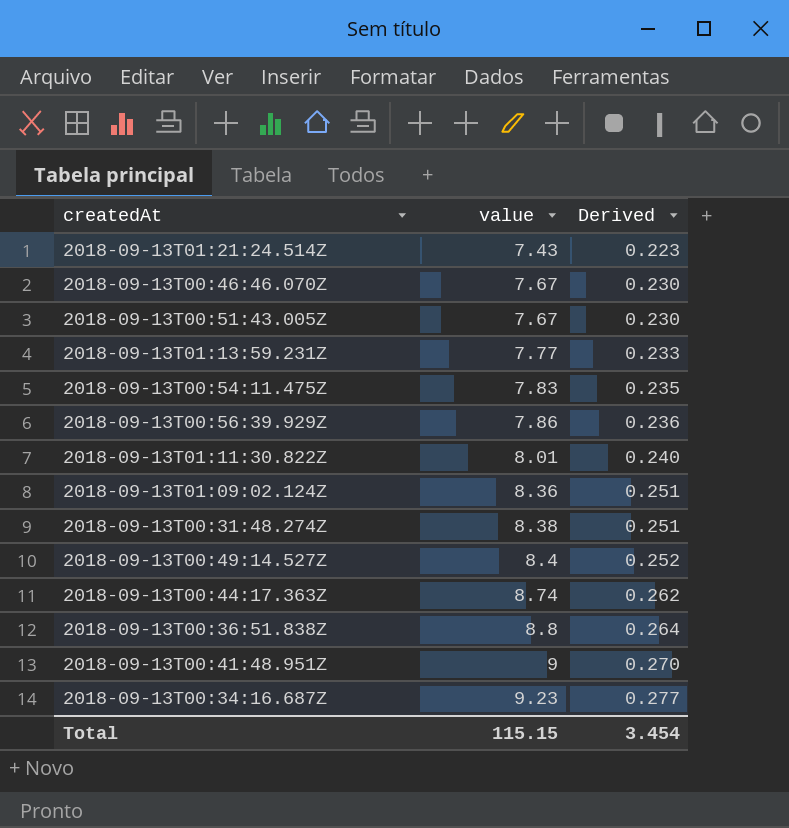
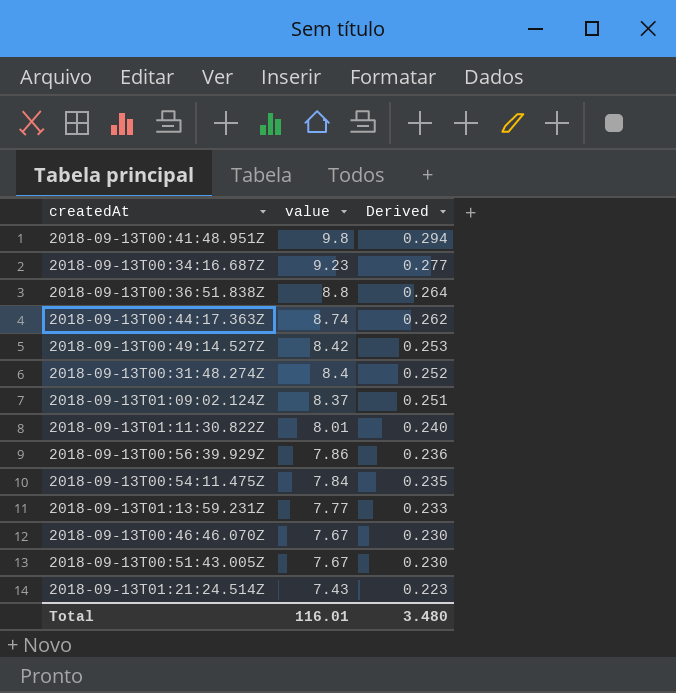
row order: value ascending -> value descending
2018-09-13T00:41:48.951Z | value: 9 -> 9.8
2018-09-13T00:41:48.951Z | Derived: 0.270 -> 0.294
2018-09-13T00:49:14.527Z | value: 8.4 -> 8.42
2018-09-13T00:49:14.527Z | Derived: 0.252 -> 0.253
2018-09-13T00:31:48.274Z | value: 8.38 -> 8.4
2018-09-13T00:31:48.274Z | Derived: 0.251 -> 0.252
2018-09-13T01:09:02.124Z | value: 8.36 -> 8.37
2018-09-13T00:54:11.475Z | value: 7.83 -> 7.84
Total | value: 115.15 -> 116.01
Total | Derived: 3.454 -> 3.480

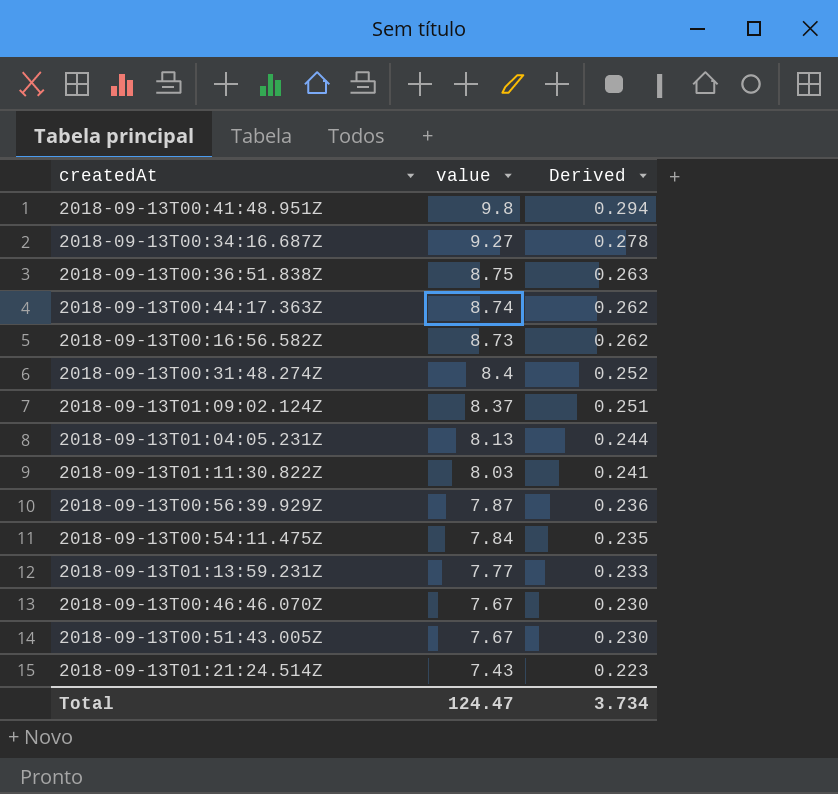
row 2018-09-13T00:49:14.527Z: 8.42 | 0.253 -> none
2018-09-13T00:34:16.687Z | value: 9.23 -> 9.27
2018-09-13T00:34:16.687Z | Derived: 0.277 -> 0.278
2018-09-13T00:36:51.838Z | value: 8.8 -> 8.75
2018-09-13T00:36:51.838Z | Derived: 0.264 -> 0.263
row 2018-09-13T00:16:56.582Z: none -> 8.73 | 0.262
row 2018-09-13T01:04:05.231Z: none -> 8.13 | 0.244
2018-09-13T01:11:30.822Z | value: 8.01 -> 8.03
2018-09-13T01:11:30.822Z | Derived: 0.240 -> 0.241
2018-09-13T00:56:39.929Z | value: 7.86 -> 7.87
Total | value: 116.01 -> 124.47
Total | Derived: 3.480 -> 3.734

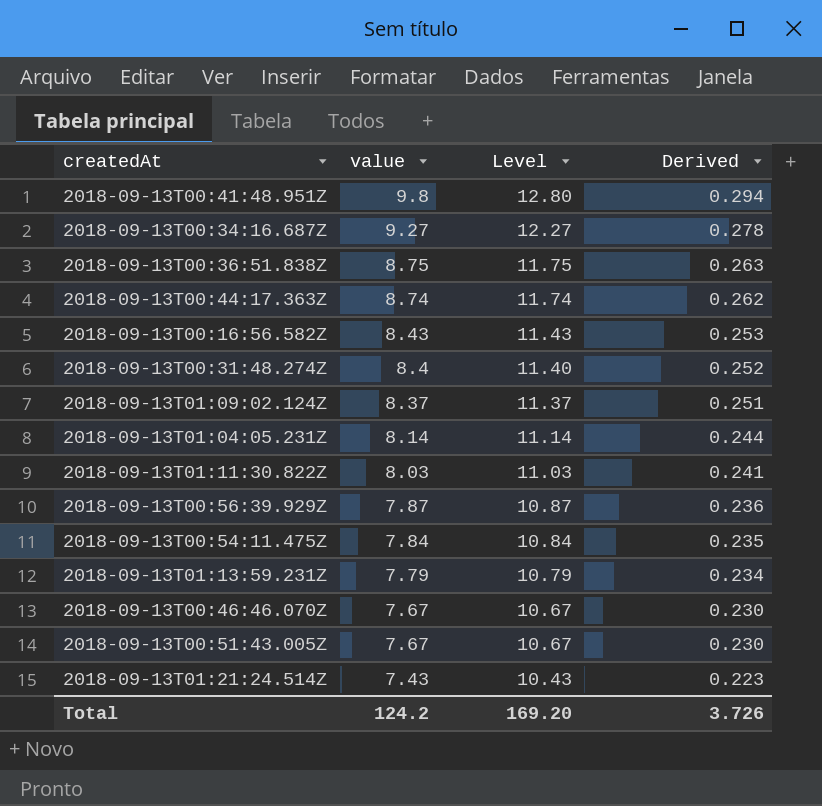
column Level | formula: none -> [value] + 3
2018-09-13T00:16:56.582Z | value: 8.73 -> 8.43
2018-09-13T00:16:56.582Z | Derived: 0.262 -> 0.253
2018-09-13T01:04:05.231Z | value: 8.13 -> 8.14
2018-09-13T01:13:59.231Z | value: 7.77 -> 7.79
2018-09-13T01:13:59.231Z | Derived: 0.233 -> 0.234
Total | value: 124.47 -> 124.2
Total | Derived: 3.734 -> 3.726

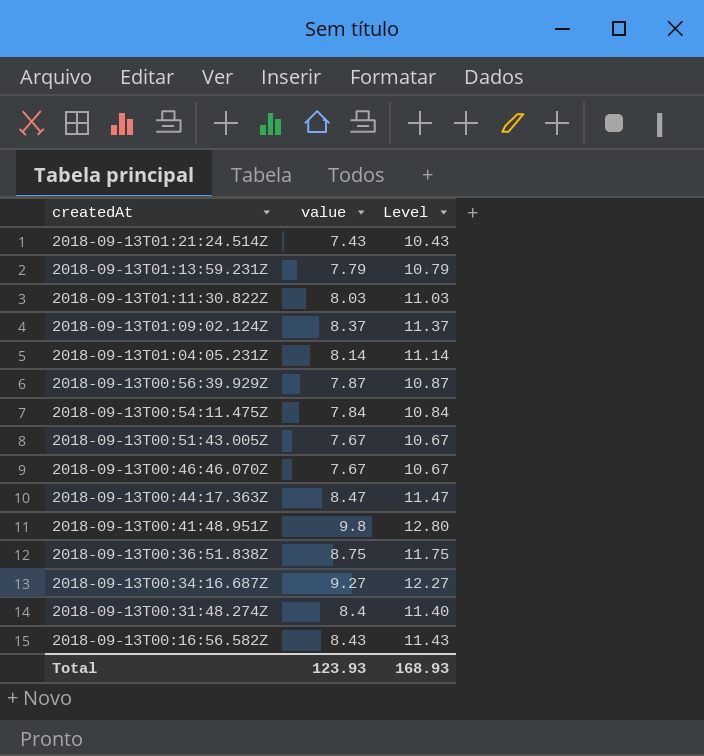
row order: value descending -> createdAt descending
column Derived | formula: [value] * 0.03 -> none
2018-09-13T00:44:17.363Z | value: 8.74 -> 8.47
2018-09-13T00:44:17.363Z | Level: 11.74 -> 11.47
Total | value: 124.2 -> 123.93
Total | Level: 169.20 -> 168.93

